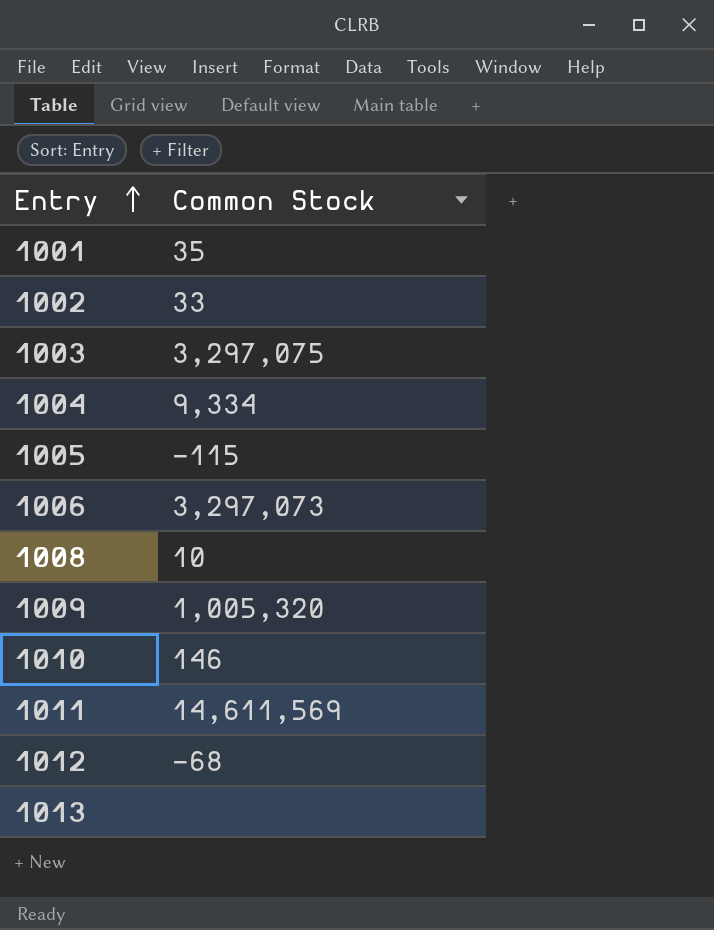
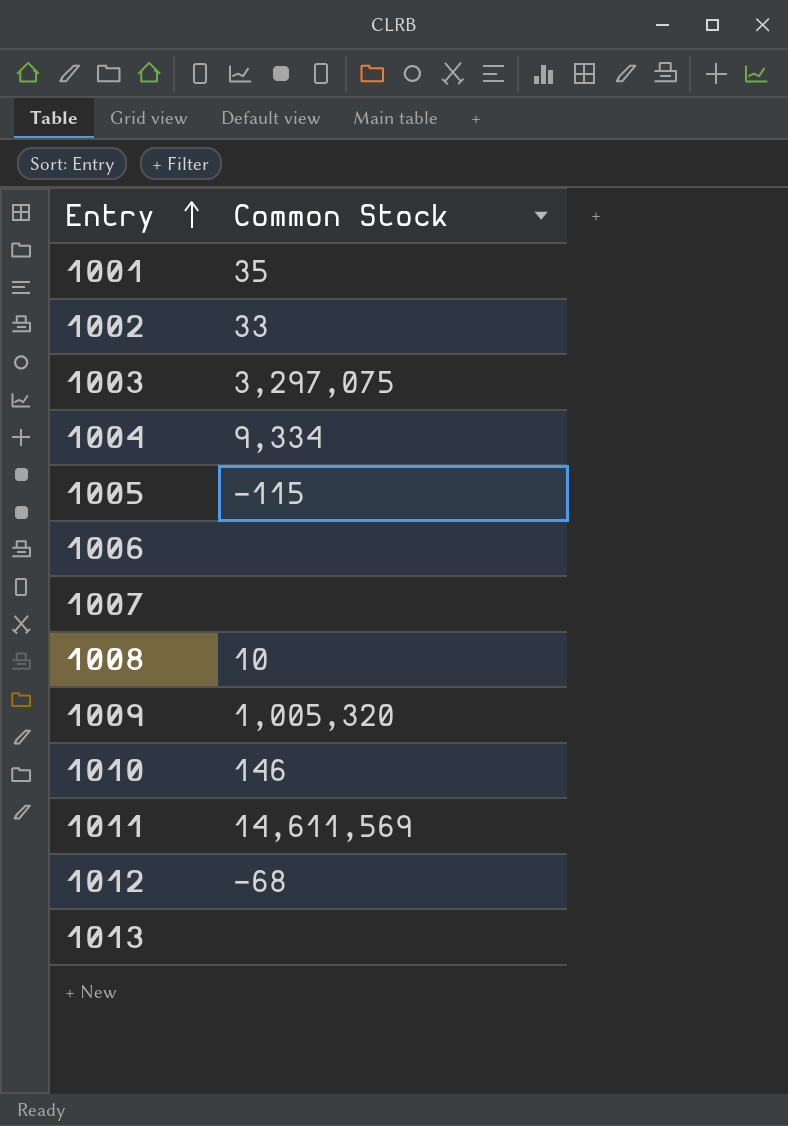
1006 | Common Stock: 3,297,073 -> none
row 1007: none -> none

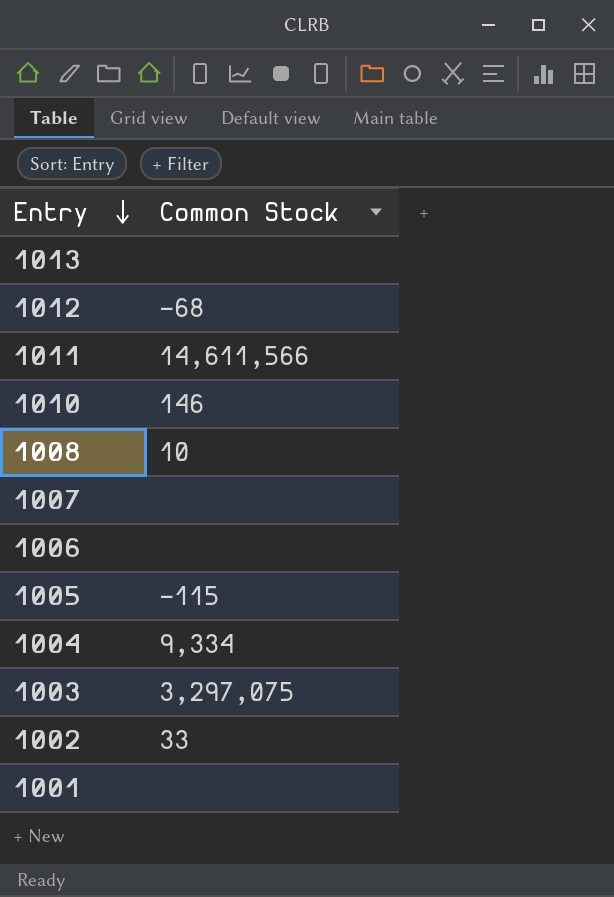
row order: Entry ascending -> Entry descending
row 1009: 1,005,320 -> none
1011 | Common Stock: 14,611,569 -> 14,611,566
1001 | Common Stock: 35 -> none

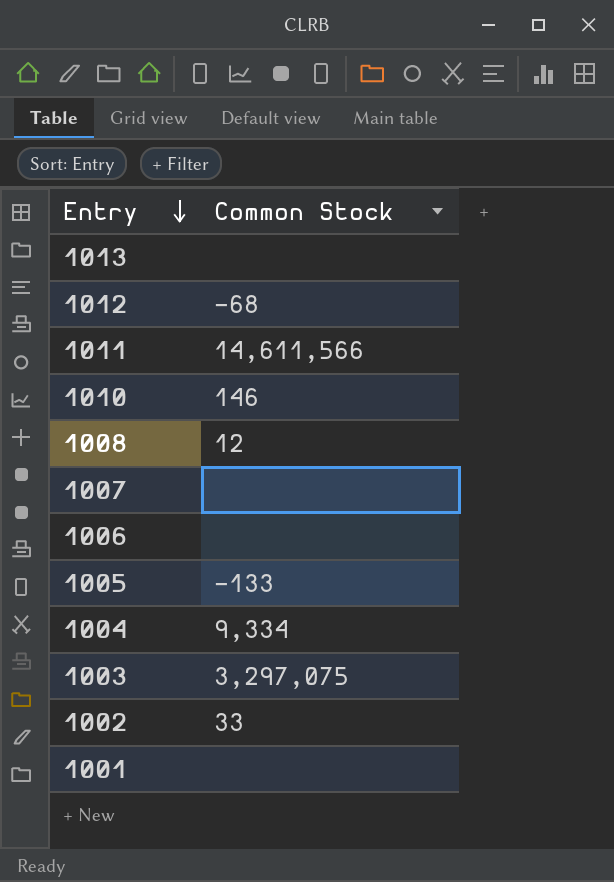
1008 | Common Stock: 10 -> 12
1005 | Common Stock: -115 -> -133

